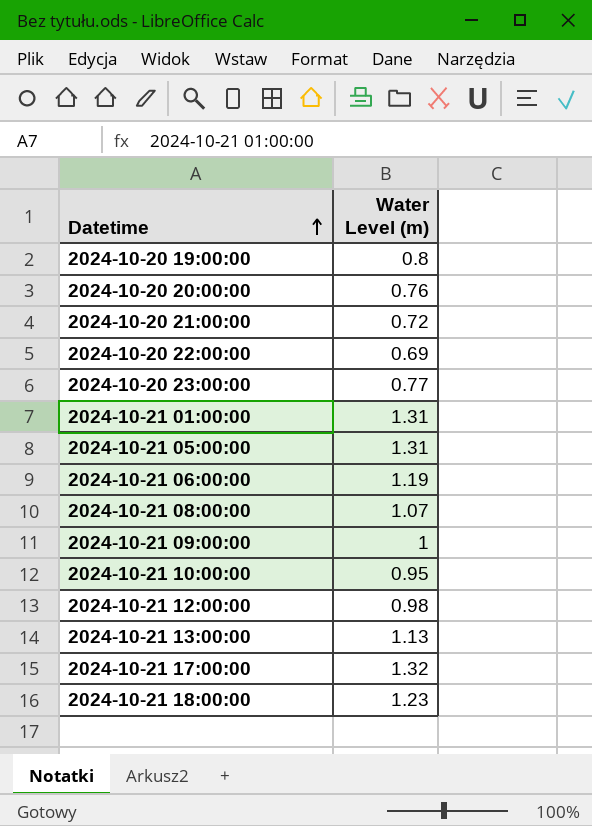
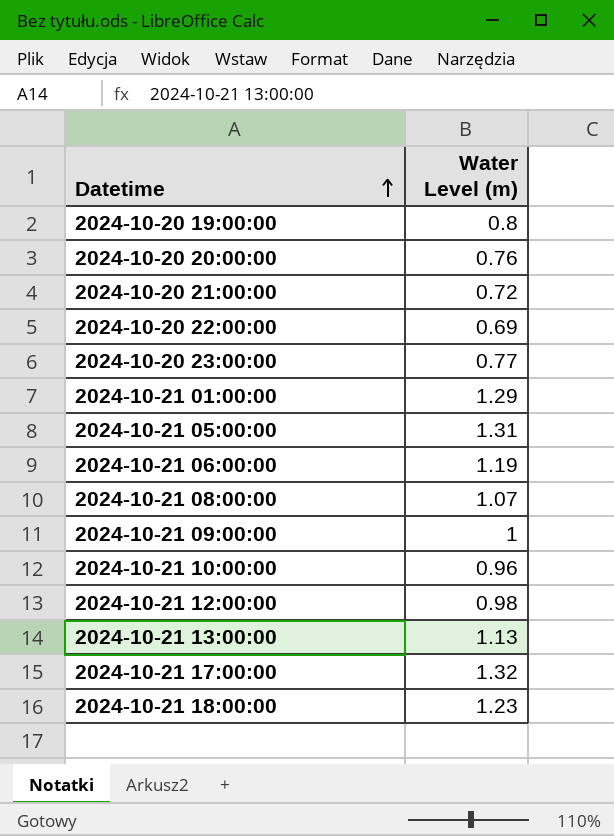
2024-10-21 01:00:00 | Water Level (m): 1.31 -> 1.29
2024-10-21 10:00:00 | Water Level (m): 0.95 -> 0.96

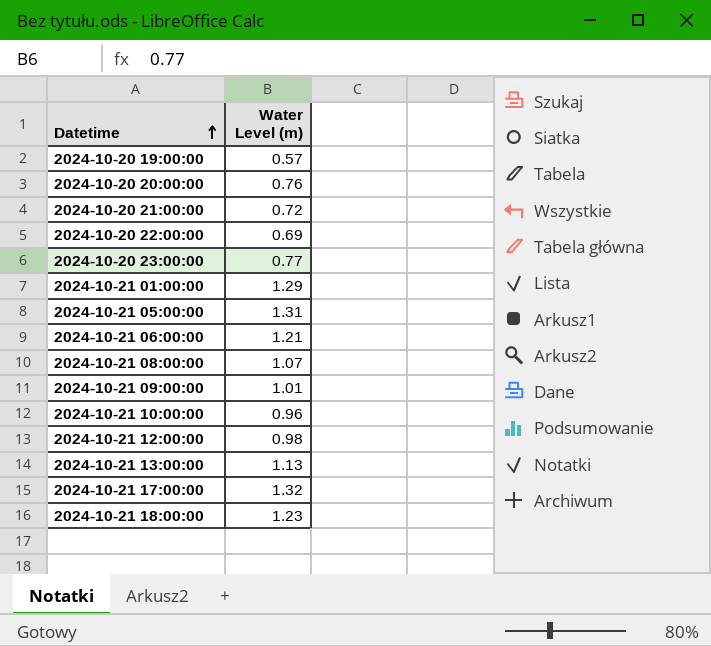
2024-10-20 19:00:00 | Water Level (m): 0.8 -> 0.57
2024-10-21 06:00:00 | Water Level (m): 1.19 -> 1.21
2024-10-21 09:00:00 | Water Level (m): 1 -> 1.01

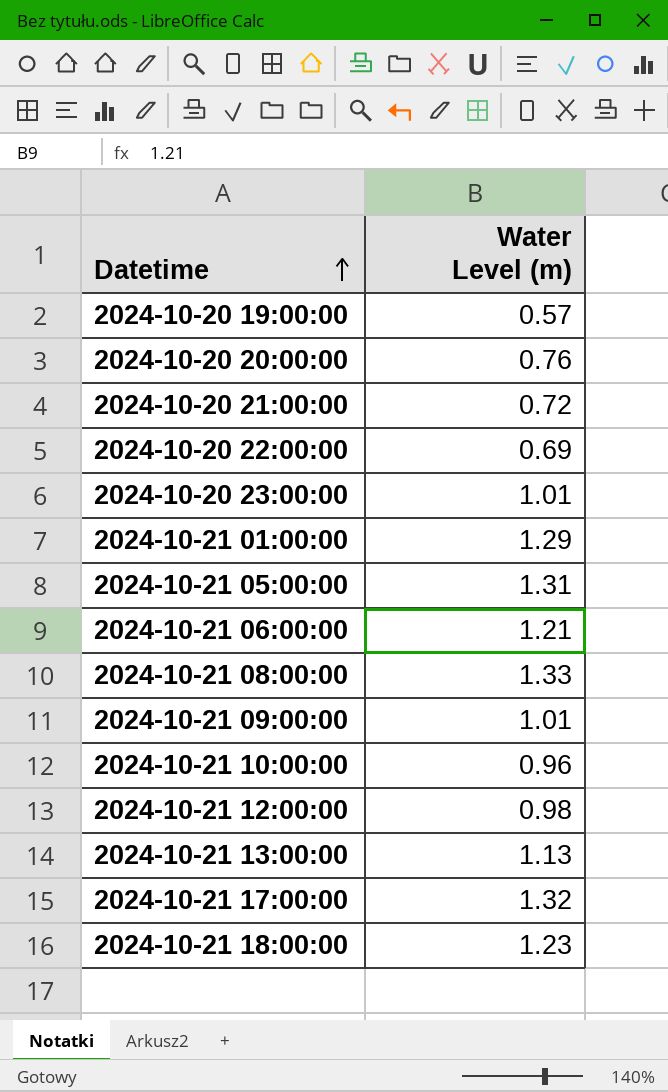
2024-10-20 23:00:00 | Water Level (m): 0.77 -> 1.01
2024-10-21 08:00:00 | Water Level (m): 1.07 -> 1.33

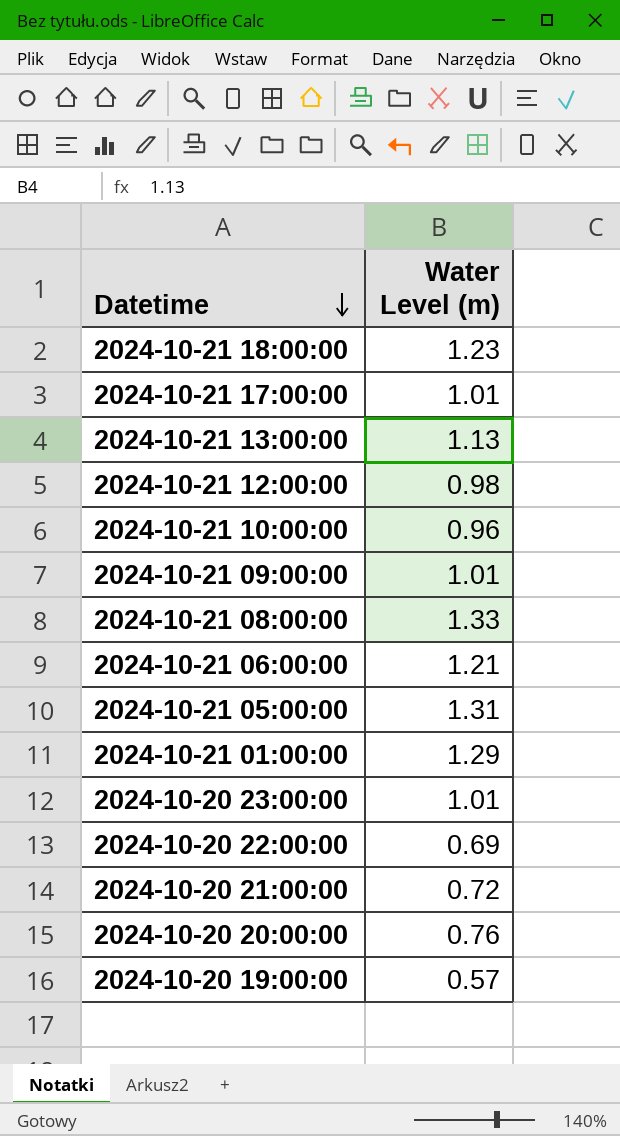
row order: Datetime ascending -> Datetime descending
2024-10-21 17:00:00 | Water Level (m): 1.32 -> 1.01

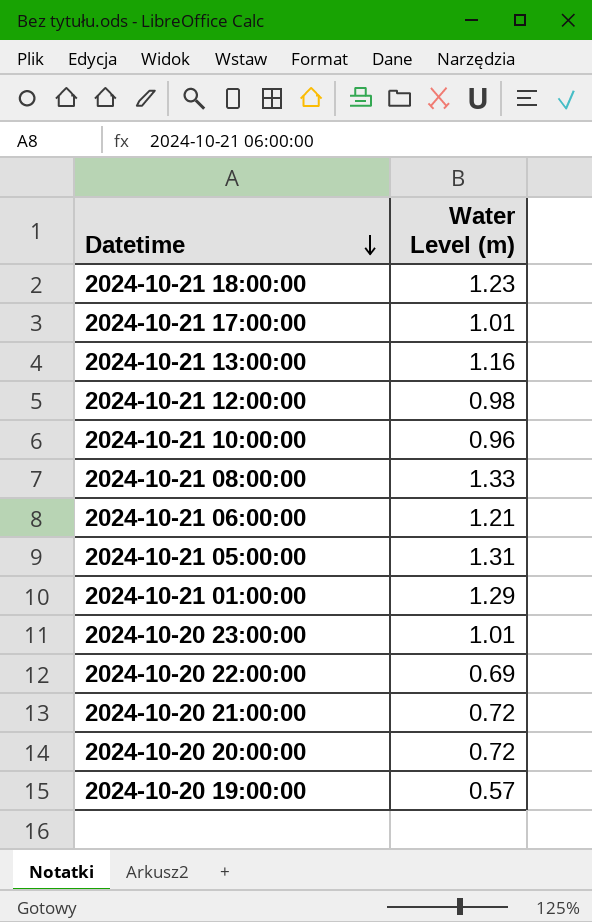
row 2024-10-21 09:00:00: 1.01 -> none
2024-10-21 13:00:00 | Water Level (m): 1.13 -> 1.16
2024-10-20 20:00:00 | Water Level (m): 0.76 -> 0.72

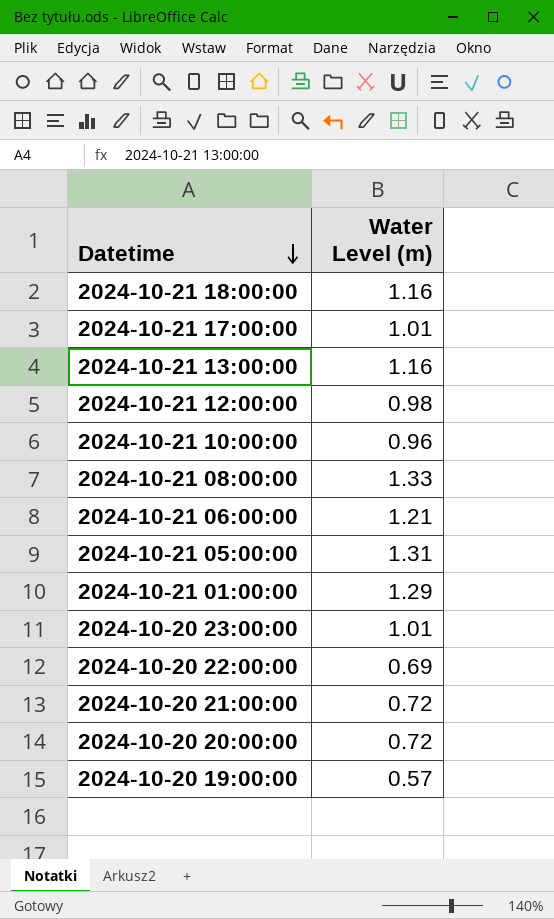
2024-10-21 18:00:00 | Water Level (m): 1.23 -> 1.16

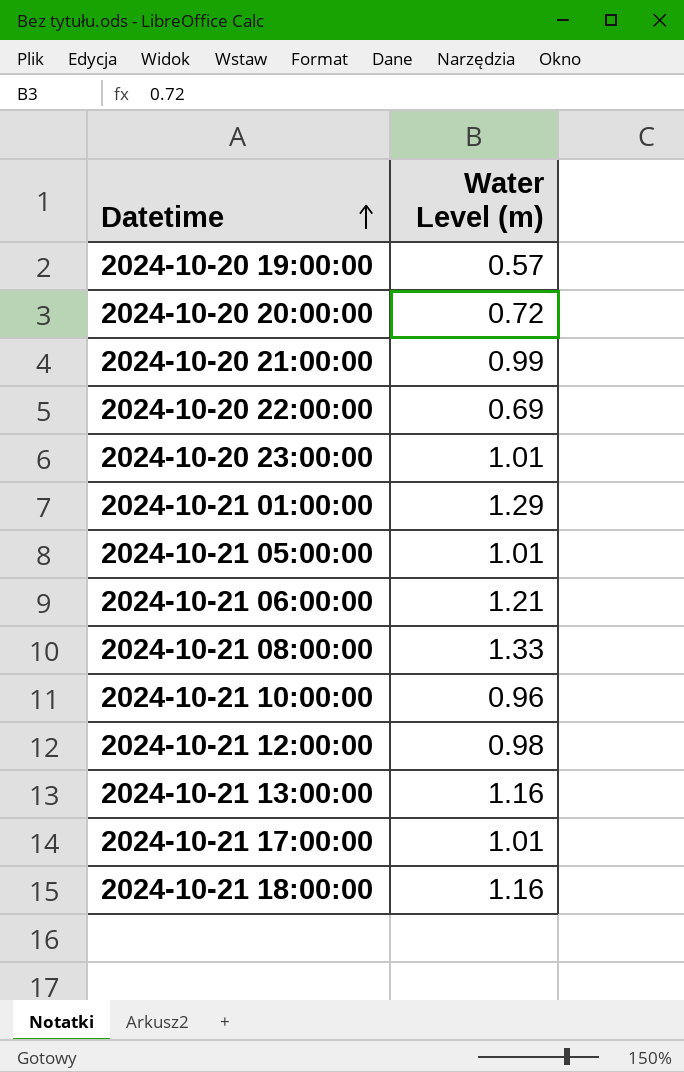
row order: Datetime descending -> Datetime ascending
2024-10-20 21:00:00 | Water Level (m): 0.72 -> 0.99
2024-10-21 05:00:00 | Water Level (m): 1.31 -> 1.01

